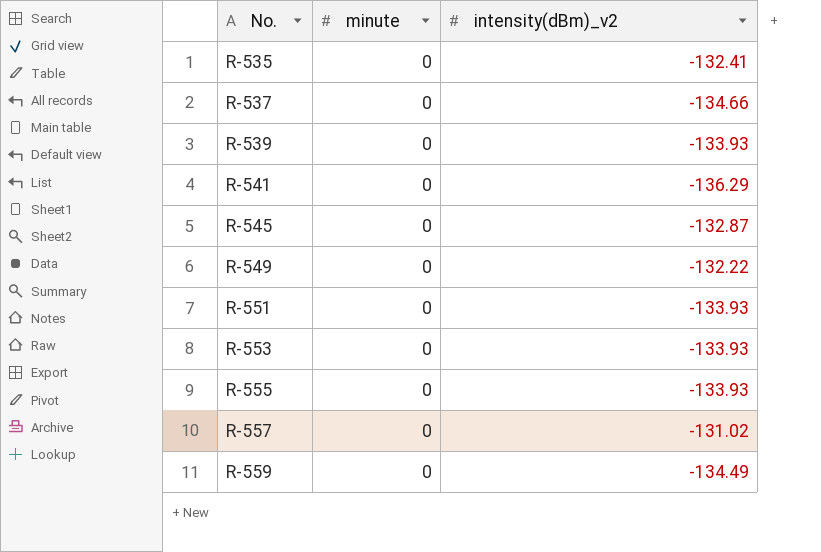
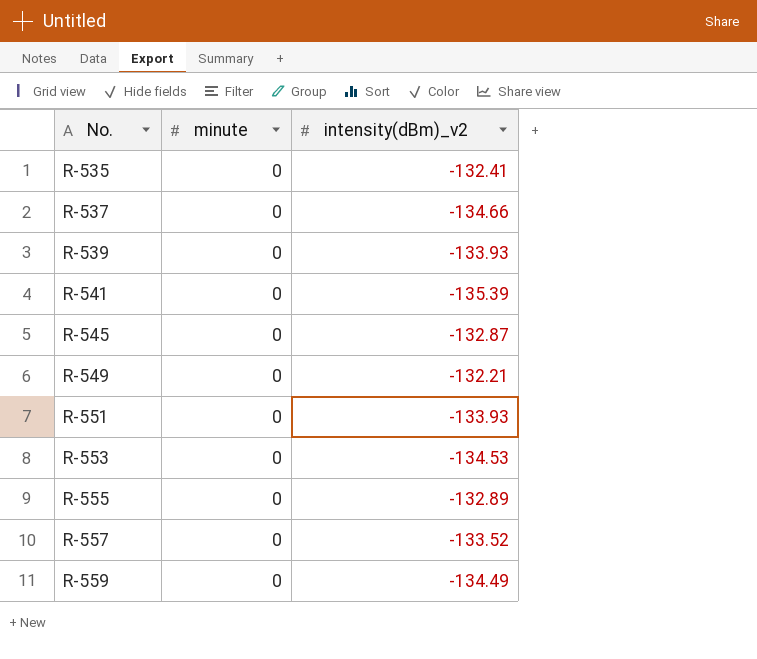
R-541 | intensity(dBm)_v2: -136.29 -> -135.39
R-549 | intensity(dBm)_v2: -132.22 -> -132.21
R-553 | intensity(dBm)_v2: -133.93 -> -134.53
R-555 | intensity(dBm)_v2: -133.93 -> -132.89
R-557 | intensity(dBm)_v2: -131.02 -> -133.52

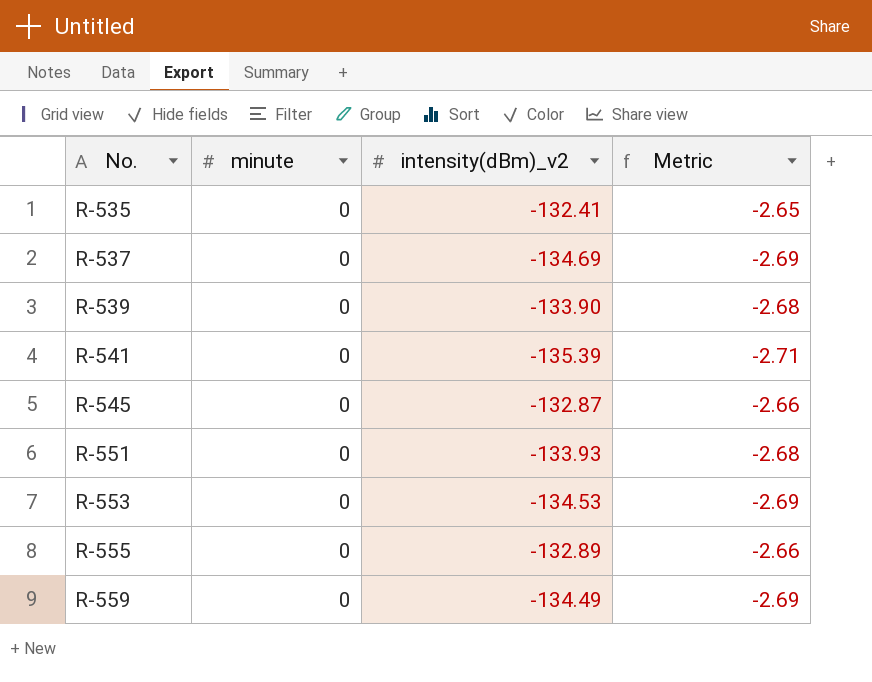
column Metric | formula: none -> [intensity(dBm)_v2] * 0.02
row R-549: 0 | -132.21 -> none
row R-557: 0 | -133.52 -> none
R-537 | intensity(dBm)_v2: -134.66 -> -134.69
R-539 | intensity(dBm)_v2: -133.93 -> -133.90

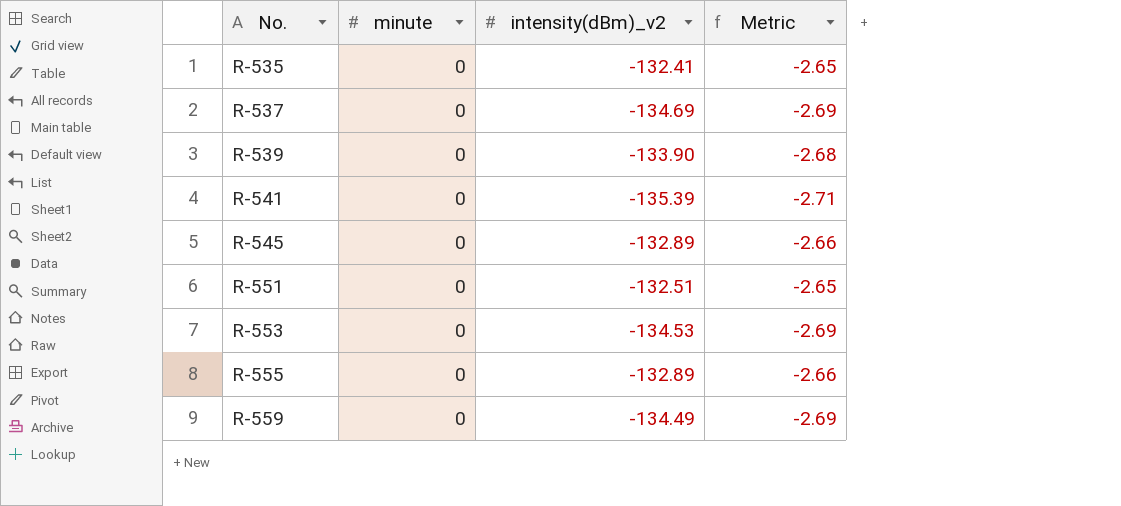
R-545 | intensity(dBm)_v2: -132.87 -> -132.89
R-551 | intensity(dBm)_v2: -133.93 -> -132.51
R-551 | Metric: -2.68 -> -2.65

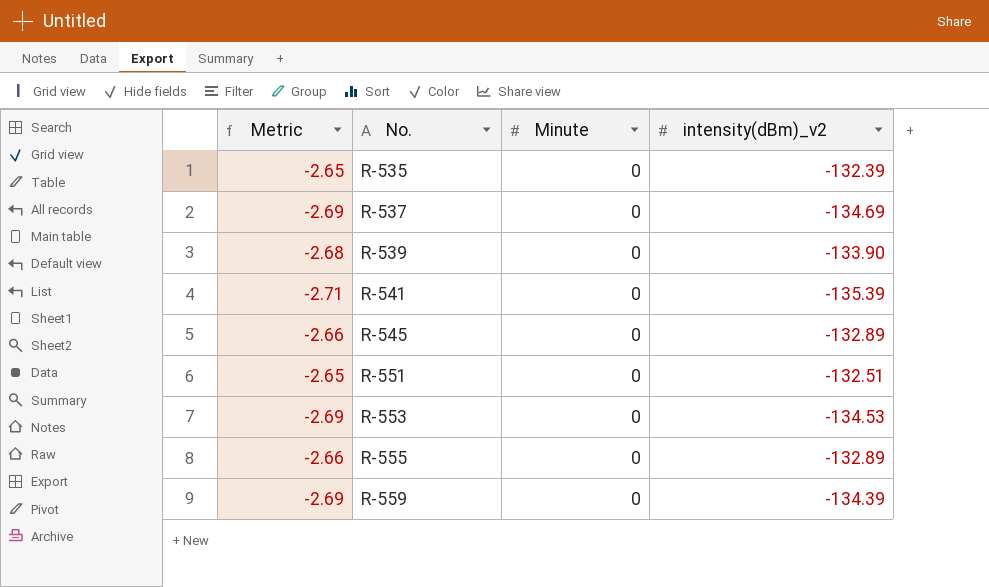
column Metric | position: 4 -> 1
column name: minute -> Minute
R-535 | intensity(dBm)_v2: -132.41 -> -132.39
R-559 | intensity(dBm)_v2: -134.49 -> -134.39

